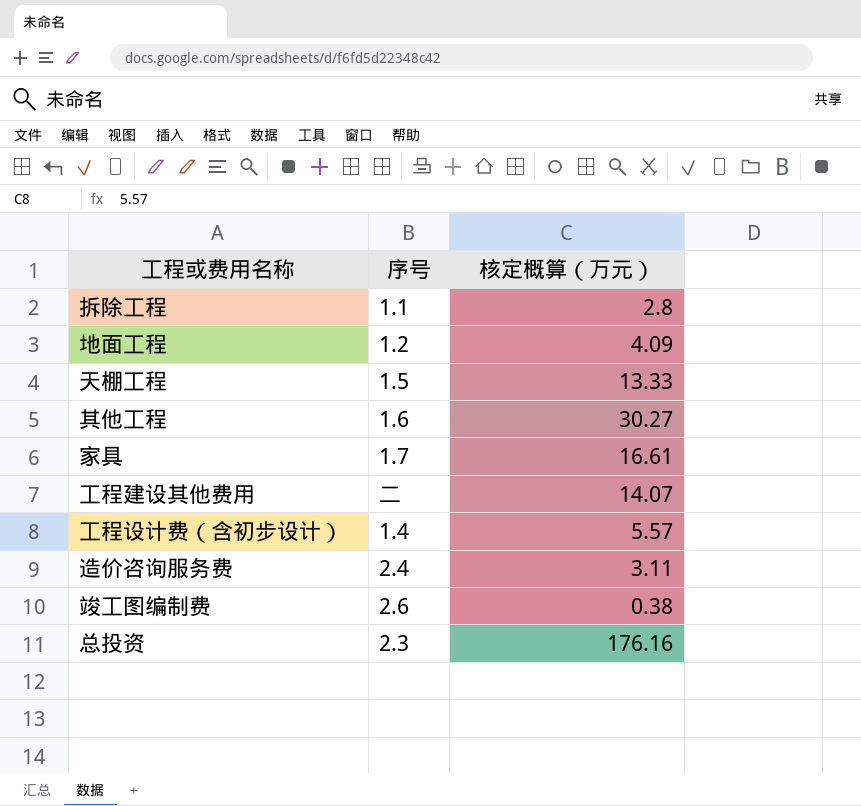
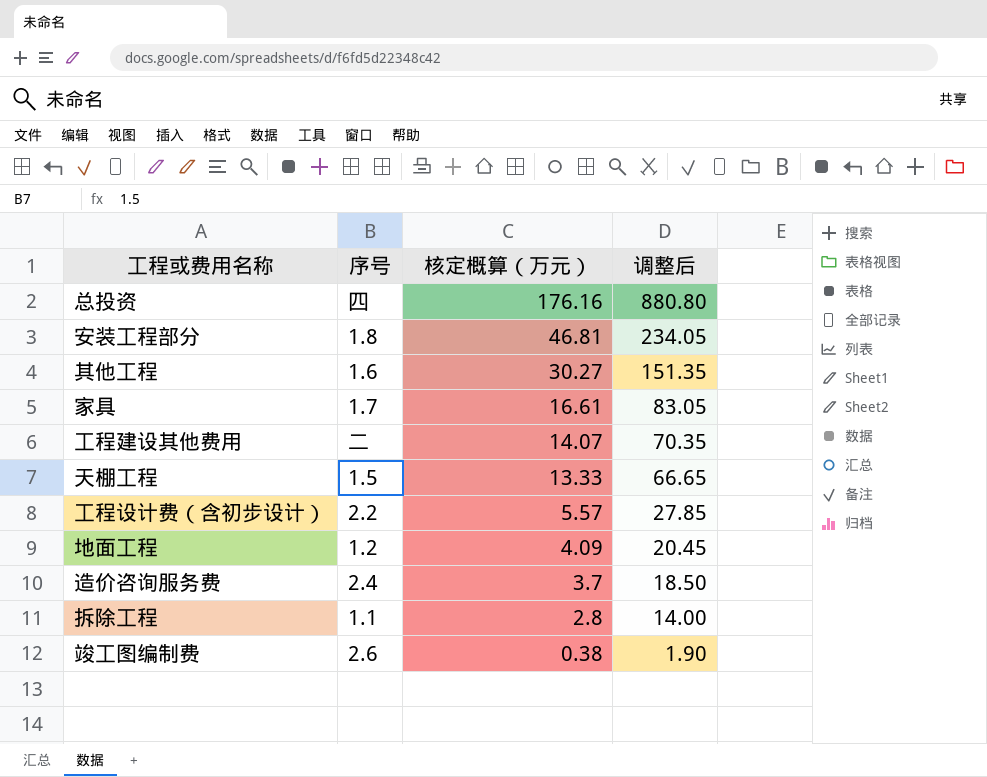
row order: none -> 核定概算（万元） descending
column 调整后 | formula: none -> [核定概算（万元）] * 5
总投资 | 序号: 2.3 -> 四
row 安装工程部分: none -> 1.8 | 46.81 | 234.05
工程设计费（含初步设计） | 序号: 1.4 -> 2.2
造价咨询服务费 | 核定概算（万元）: 3.11 -> 3.7

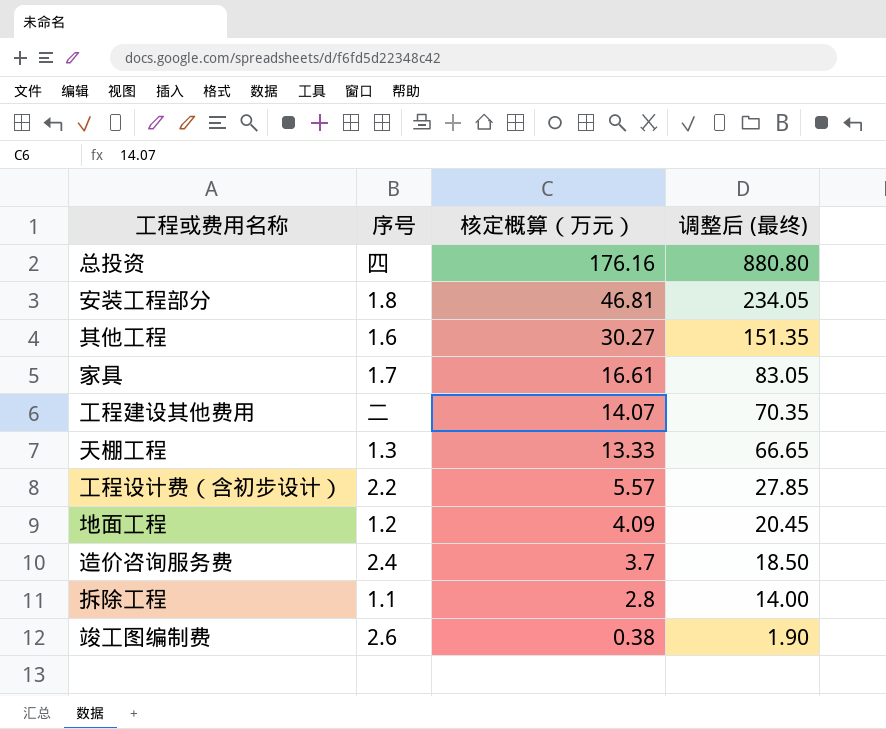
column name: 调整后 -> 调整后 (最终)
天棚工程 | 序号: 1.5 -> 1.3

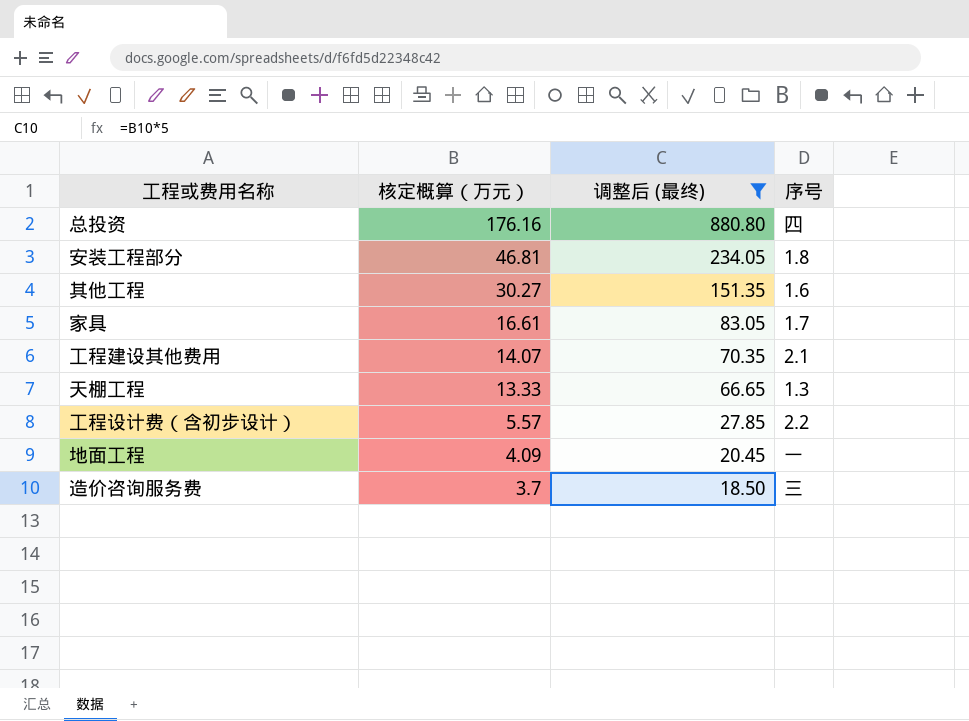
filter: none -> 调整后 (最终) >= 18.50
column 序号 | position: 2 -> 4
工程建设其他费用 | 序号: 二 -> 2.1
地面工程 | 序号: 1.2 -> 一
造价咨询服务费 | 序号: 2.4 -> 三

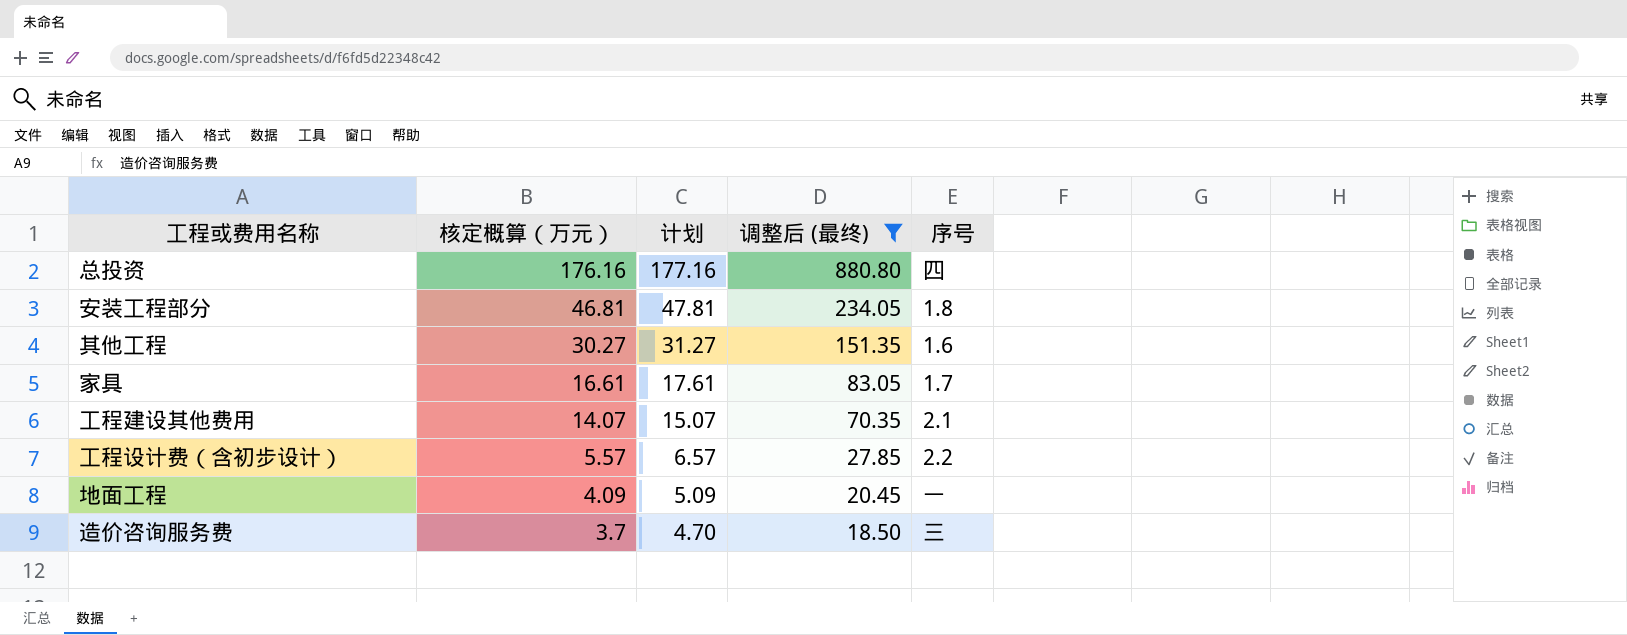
column 计划 | formula: none -> [核定概算（万元）] + 1
row 天棚工程: 13.33 | 66.65 | 1.3 -> none

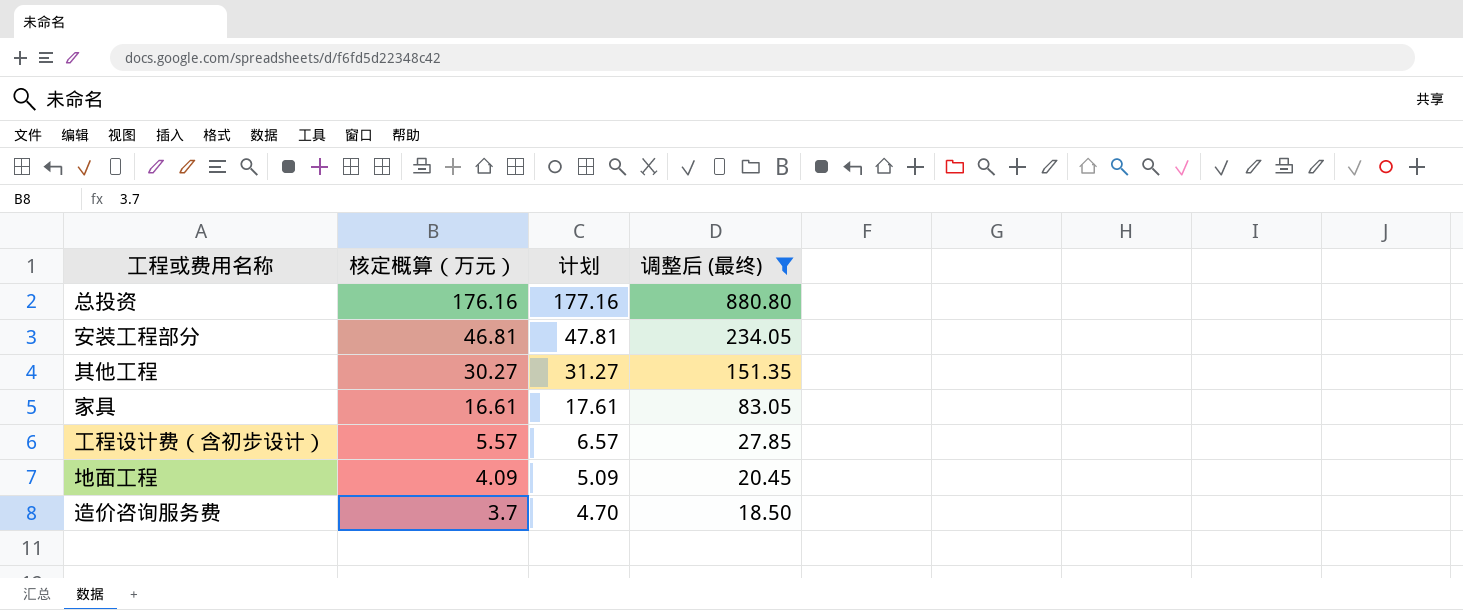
column 序号 | position: 5 -> none
row 工程建设其他费用: 14.07 | 15.07 | 70.35 | 2.1 -> none

